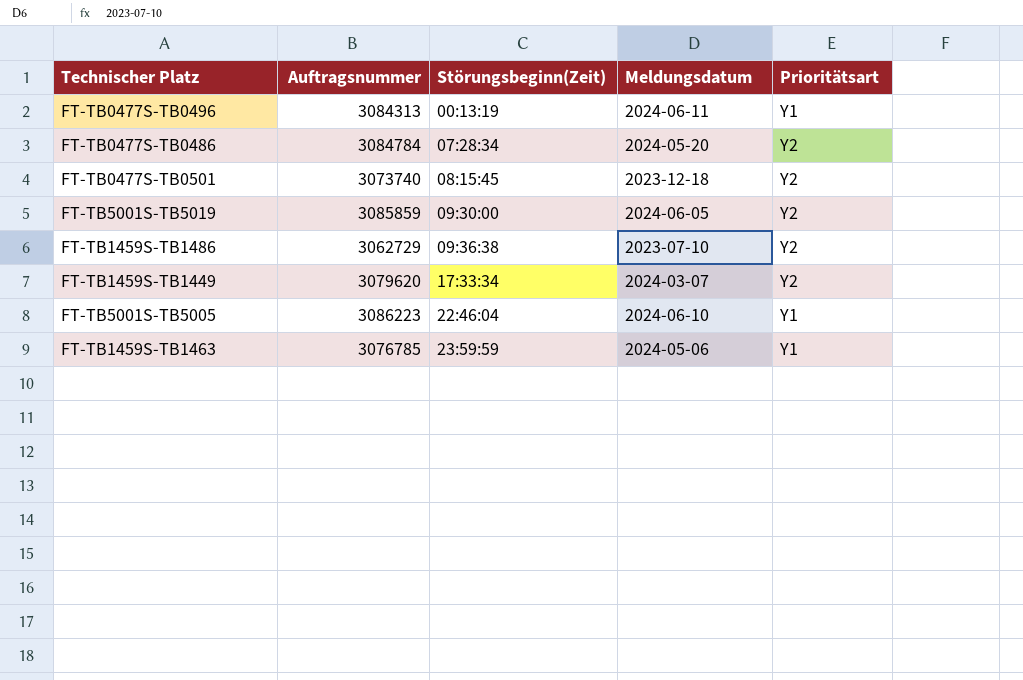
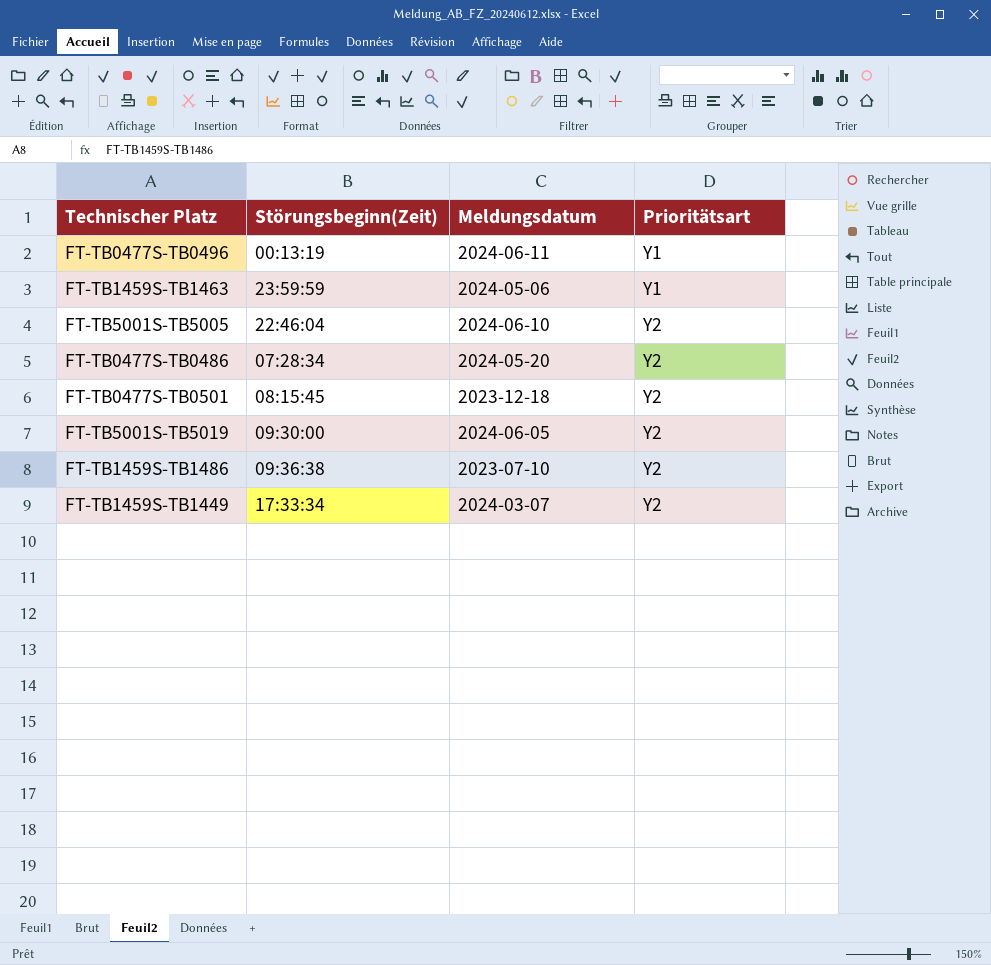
row order: Störungsbeginn(Zeit) ascending -> Prioritätsart ascending
column Auftragsnummer | position: 2 -> none
FT-TB5001S-TB5005 | Prioritätsart: Y1 -> Y2

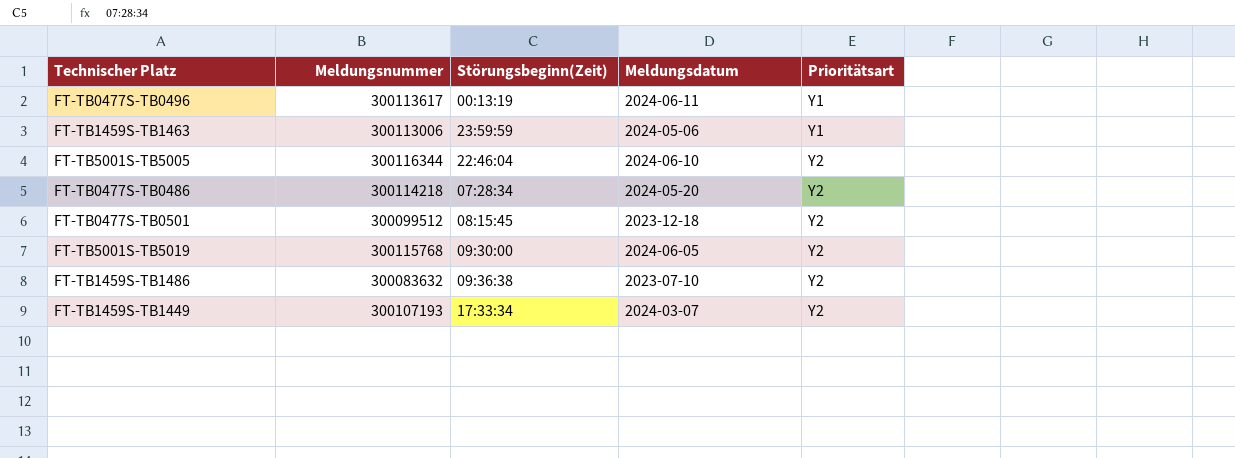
column Meldungsnummer | position: none -> 2

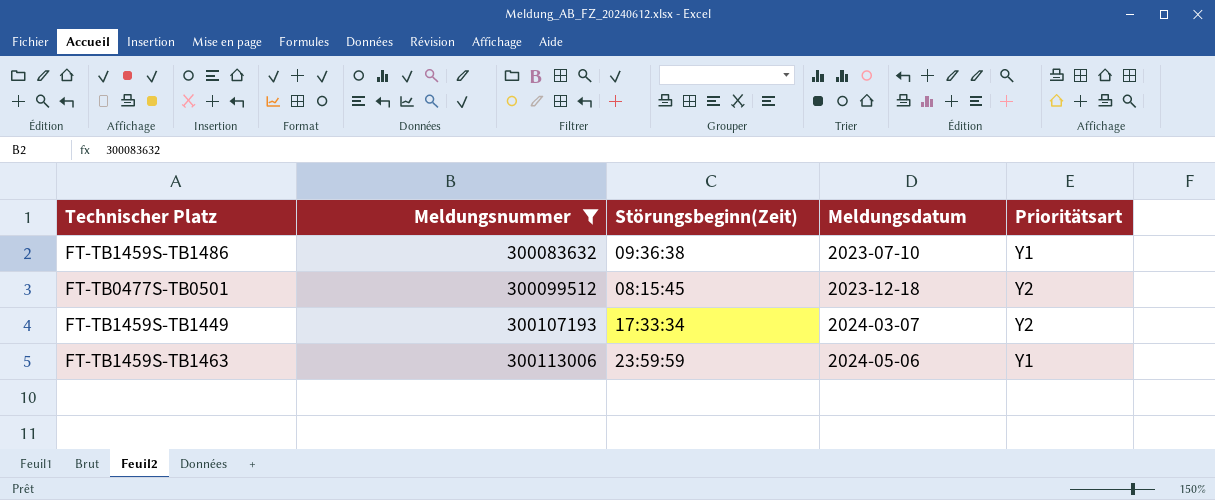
filter: none -> Meldungsnummer <= 300113006
row order: Prioritätsart ascending -> Meldungsnummer ascending
FT-TB1459S-TB1486 | Prioritätsart: Y2 -> Y1

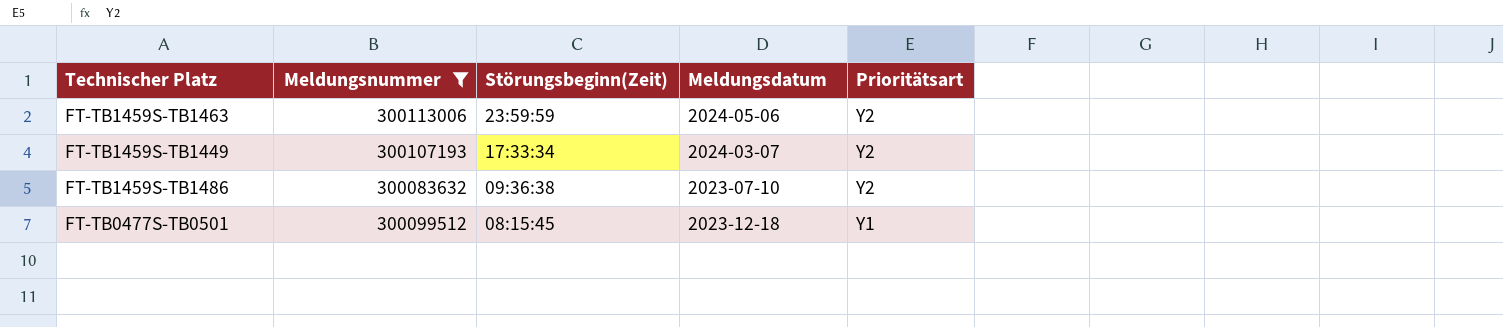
row order: Meldungsnummer ascending -> Störungsbeginn(Zeit) descending
FT-TB1459S-TB1463 | Prioritätsart: Y1 -> Y2
FT-TB1459S-TB1486 | Prioritätsart: Y1 -> Y2
FT-TB0477S-TB0501 | Prioritätsart: Y2 -> Y1

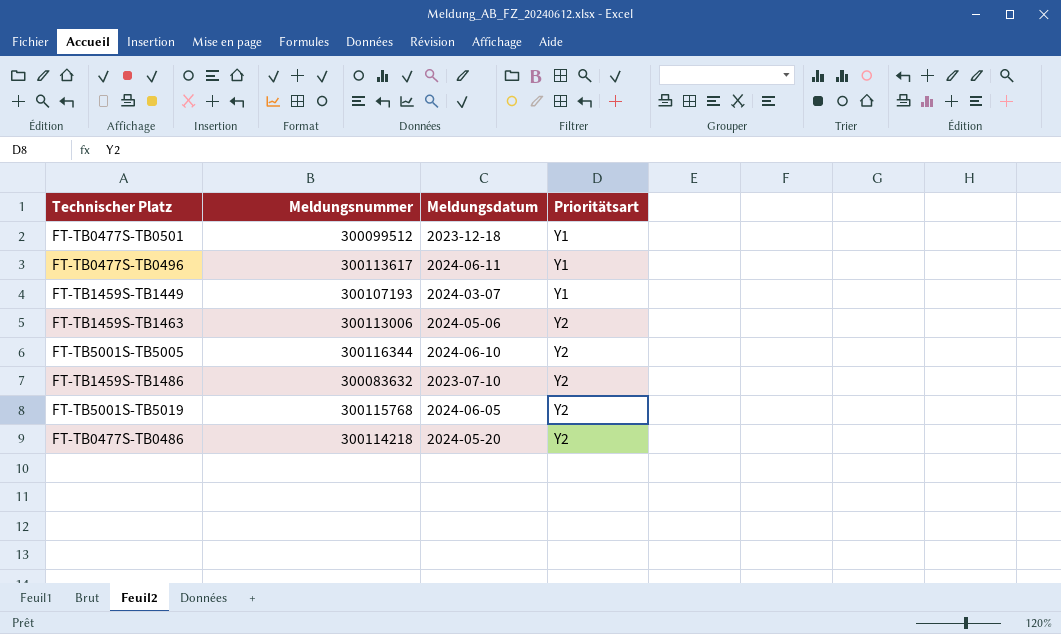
filter: Meldungsnummer <= 300113006 -> none
row order: Störungsbeginn(Zeit) descending -> Prioritätsart ascending
column Störungsbeginn(Zeit) | position: 3 -> none
FT-TB1459S-TB1449 | Prioritätsart: Y2 -> Y1

